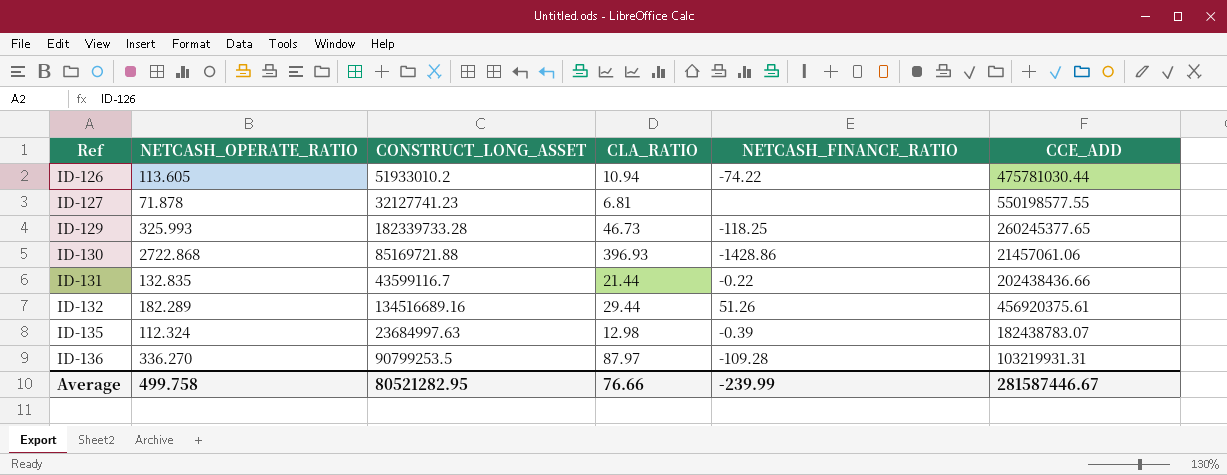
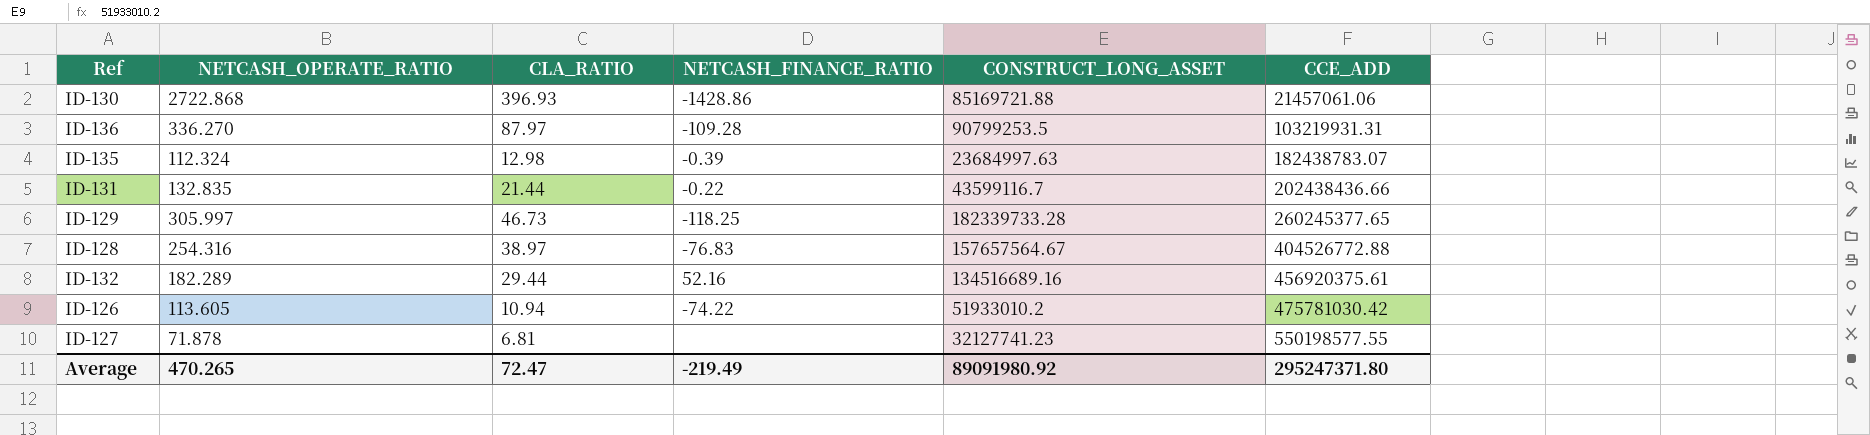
row order: Ref ascending -> CCE_ADD ascending
column CONSTRUCT_LONG_ASSET | position: 3 -> 5
ID-129 | NETCASH_OPERATE_RATIO: 325.993 -> 305.997
row ID-128: none -> 254.316 | 38.97 | -76.83 | 157657564.67 | 404526772.88
ID-132 | NETCASH_FINANCE_RATIO: 51.26 -> 52.16
ID-126 | CCE_ADD: 475781030.44 -> 475781030.42
Average | NETCASH_OPERATE_RATIO: 499.758 -> 470.265
Average | CLA_RATIO: 76.66 -> 72.47
Average | NETCASH_FINANCE_RATIO: -239.99 -> -219.49
Average | CONSTRUCT_LONG_ASSET: 80521282.95 -> 89091980.92
Average | CCE_ADD: 281587446.67 -> 295247371.80

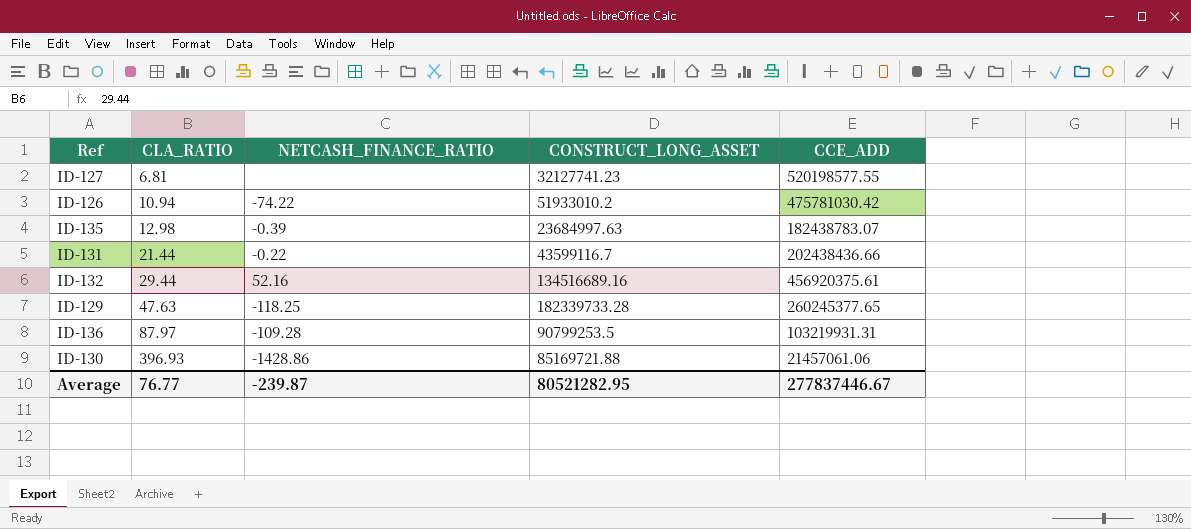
row order: CCE_ADD ascending -> CLA_RATIO ascending
column NETCASH_OPERATE_RATIO | position: 2 -> none
row ID-128: 254.316 | 38.97 | -76.83 | 157657564.67 | 404526772.88 -> none
ID-127 | CCE_ADD: 550198577.55 -> 520198577.55
ID-129 | CLA_RATIO: 46.73 -> 47.63
Average | CLA_RATIO: 72.47 -> 76.77
Average | NETCASH_FINANCE_RATIO: -219.49 -> -239.87
Average | CONSTRUCT_LONG_ASSET: 89091980.92 -> 80521282.95
Average | CCE_ADD: 295247371.80 -> 277837446.67

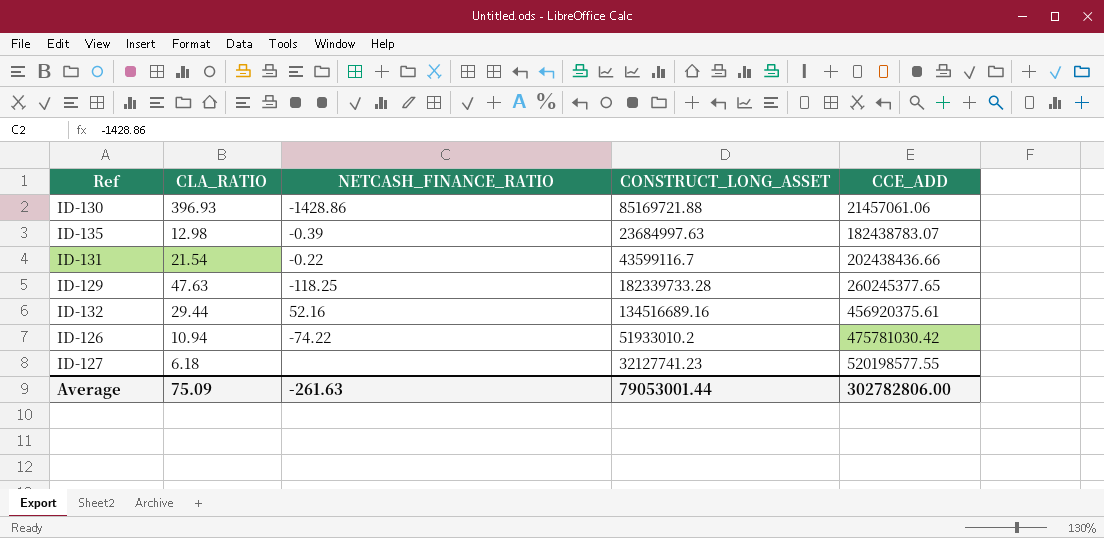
row order: CLA_RATIO ascending -> CCE_ADD ascending
row ID-136: 87.97 | -109.28 | 90799253.5 | 103219931.31 -> none
ID-131 | CLA_RATIO: 21.44 -> 21.54
ID-127 | CLA_RATIO: 6.81 -> 6.18
Average | CLA_RATIO: 76.77 -> 75.09
Average | NETCASH_FINANCE_RATIO: -239.87 -> -261.63
Average | CONSTRUCT_LONG_ASSET: 80521282.95 -> 79053001.44
Average | CCE_ADD: 277837446.67 -> 302782806.00

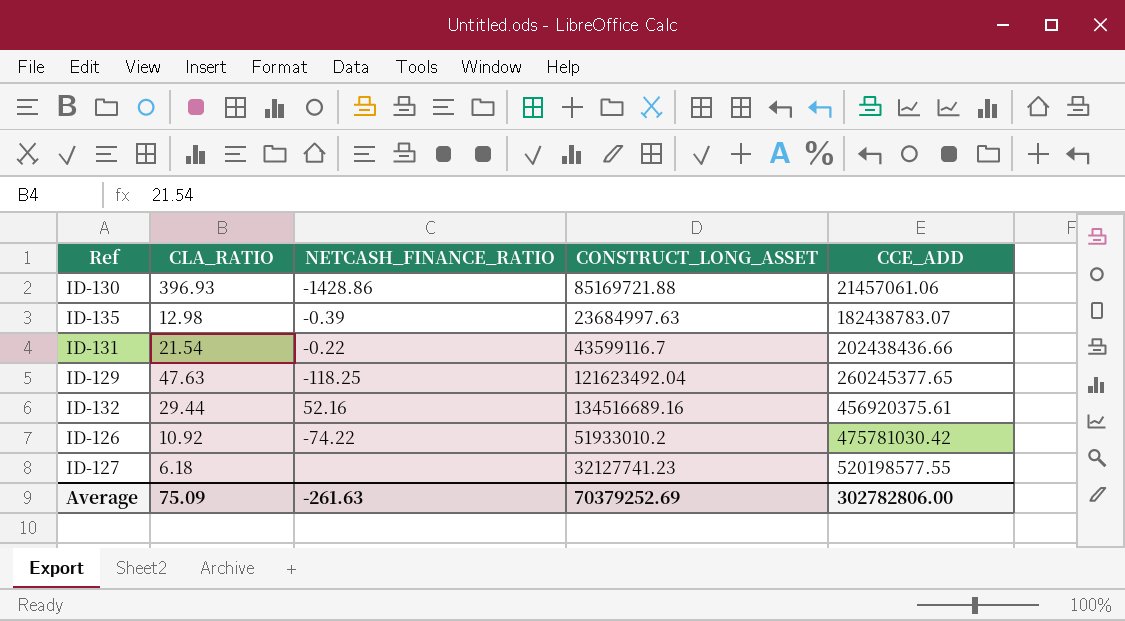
ID-129 | CONSTRUCT_LONG_ASSET: 182339733.28 -> 121623492.04
ID-126 | CLA_RATIO: 10.94 -> 10.92
Average | CONSTRUCT_LONG_ASSET: 79053001.44 -> 70379252.69

